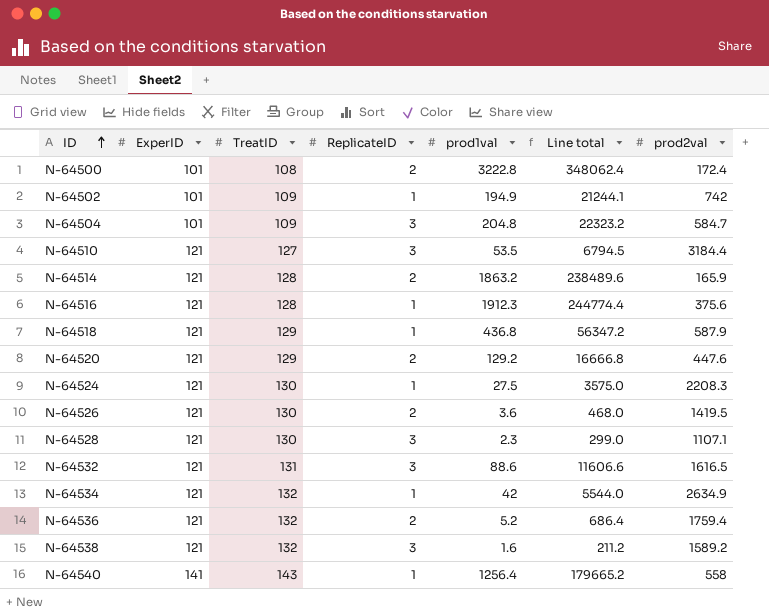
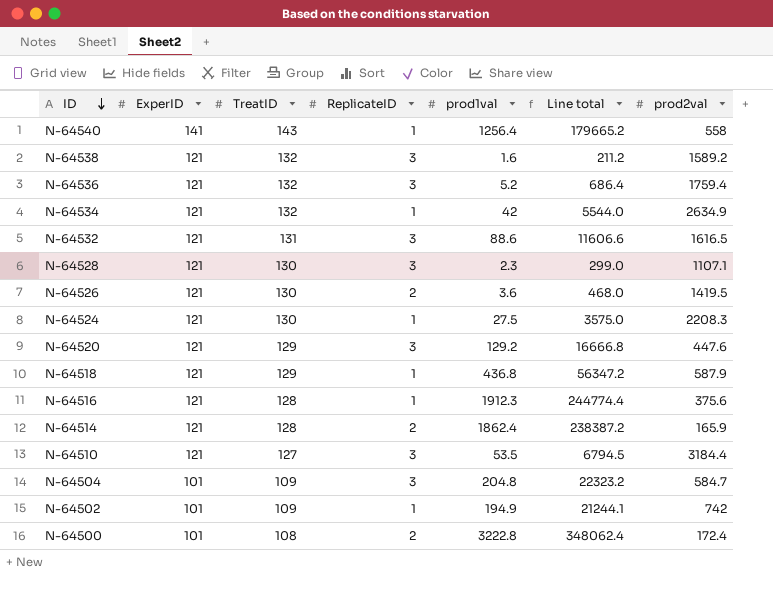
row order: ID ascending -> ID descending
N-64536 | ReplicateID: 2 -> 3
N-64520 | ReplicateID: 2 -> 3
N-64514 | prod1val: 1863.2 -> 1862.4
N-64514 | Line total: 238489.6 -> 238387.2

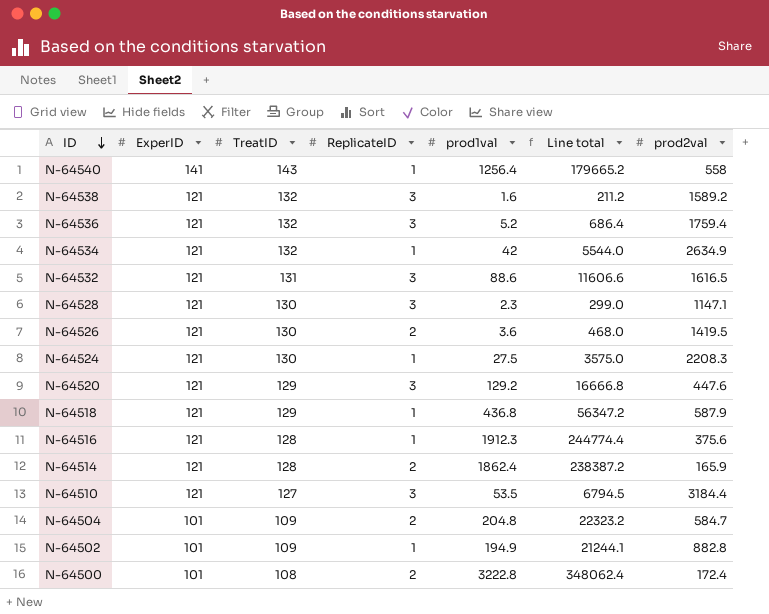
N-64528 | prod2val: 1107.1 -> 1147.1
N-64504 | ReplicateID: 3 -> 2
N-64502 | prod2val: 742 -> 882.8

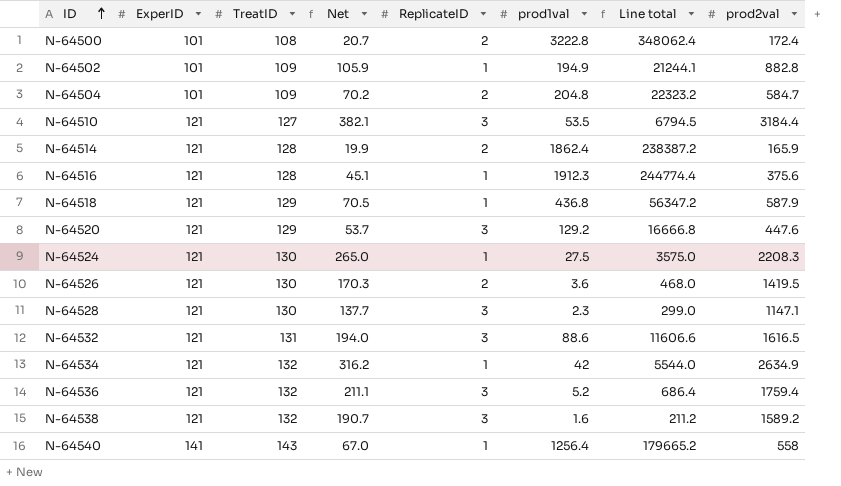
row order: ID descending -> ID ascending
column Net | formula: none -> [prod2val] * 0.12

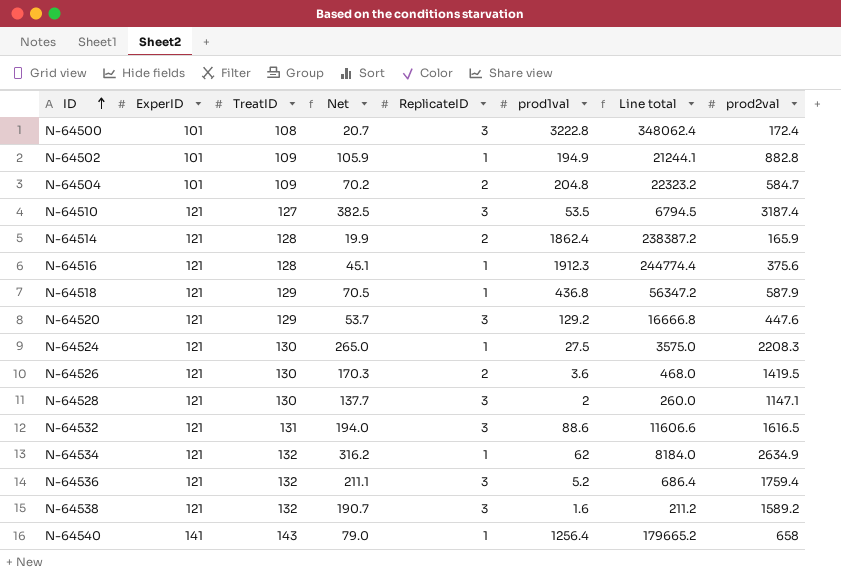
N-64500 | ReplicateID: 2 -> 3
N-64510 | Net: 382.1 -> 382.5
N-64510 | prod2val: 3184.4 -> 3187.4
N-64528 | prod1val: 2.3 -> 2
N-64528 | Line total: 299.0 -> 260.0
N-64534 | prod1val: 42 -> 62
N-64534 | Line total: 5544.0 -> 8184.0
N-64540 | Net: 67.0 -> 79.0
N-64540 | prod2val: 558 -> 658

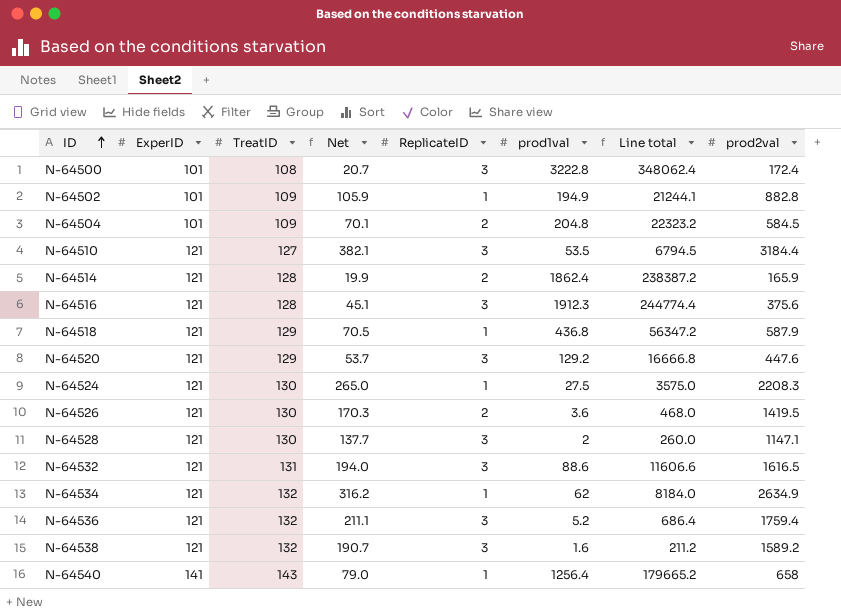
N-64504 | Net: 70.2 -> 70.1
N-64504 | prod2val: 584.7 -> 584.5
N-64510 | Net: 382.5 -> 382.1
N-64510 | prod2val: 3187.4 -> 3184.4
N-64516 | ReplicateID: 1 -> 3

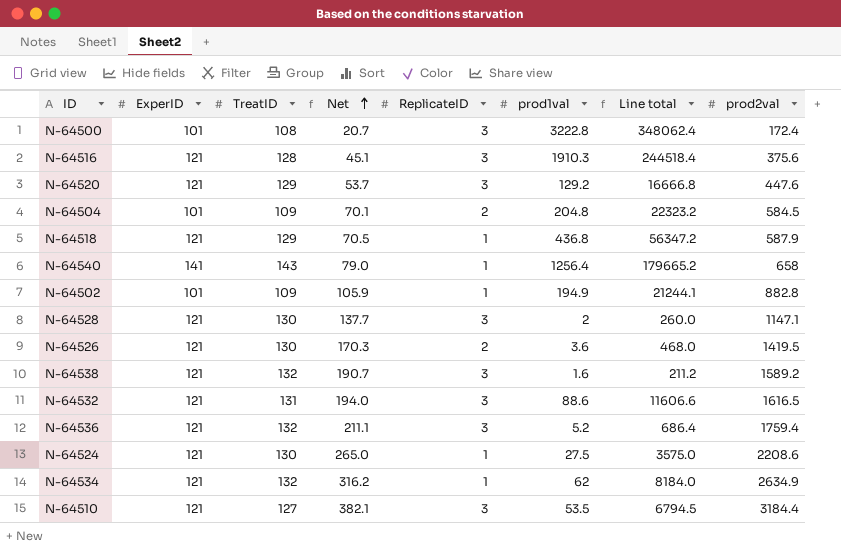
row order: ID ascending -> Net ascending
row N-64514: 121 | 128 | 19.9 | 2 | 1862.4 | 238387.2 | 165.9 -> none
N-64516 | prod1val: 1912.3 -> 1910.3
N-64516 | Line total: 244774.4 -> 244518.4
N-64524 | prod2val: 2208.3 -> 2208.6

